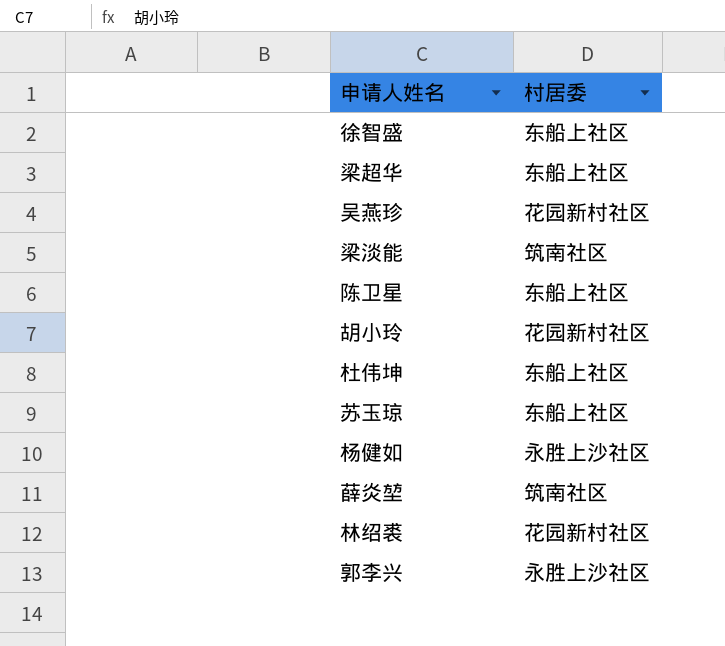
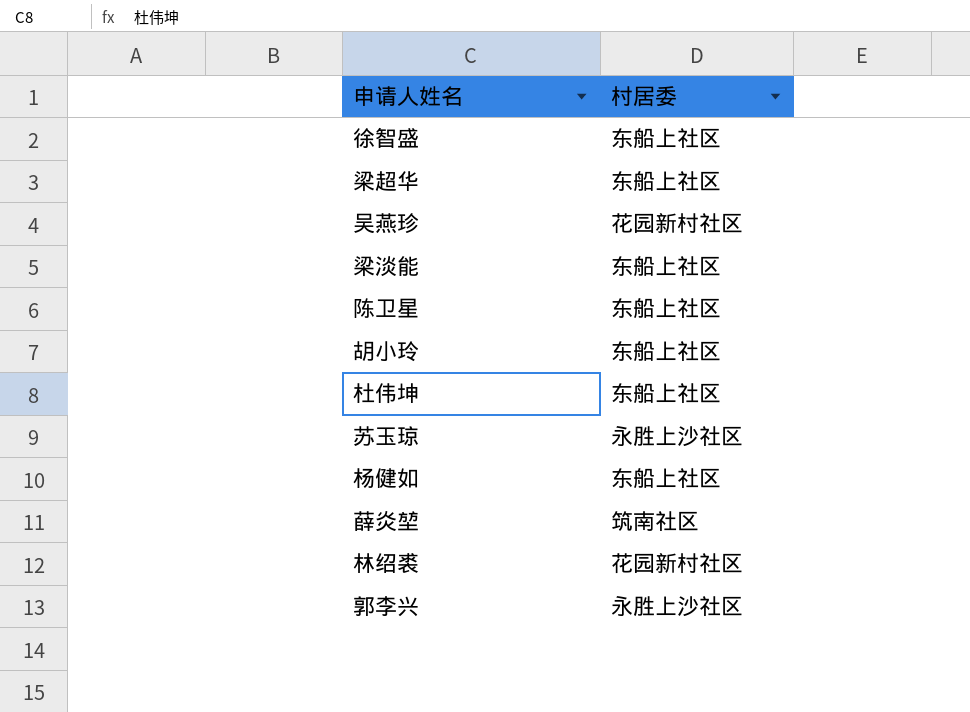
梁淡能 | 村居委: 筑南社区 -> 东船上社区
胡小玲 | 村居委: 花园新村社区 -> 东船上社区
苏玉琼 | 村居委: 东船上社区 -> 永胜上沙社区
杨健如 | 村居委: 永胜上沙社区 -> 东船上社区

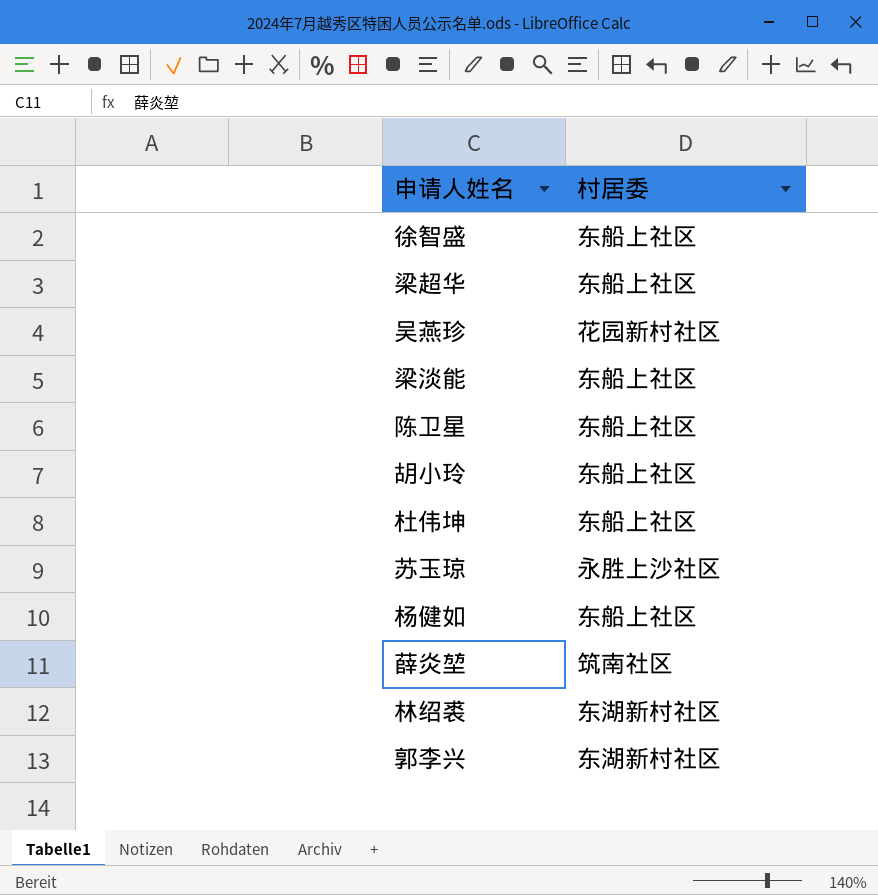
林绍裘 | 村居委: 花园新村社区 -> 东湖新村社区
郭李兴 | 村居委: 永胜上沙社区 -> 东湖新村社区

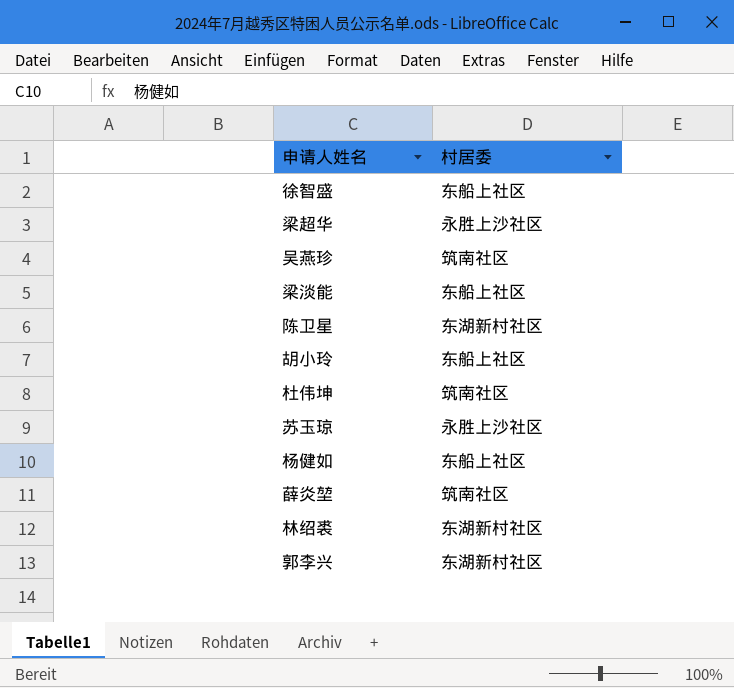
梁超华 | 村居委: 东船上社区 -> 永胜上沙社区
吴燕珍 | 村居委: 花园新村社区 -> 筑南社区
陈卫星 | 村居委: 东船上社区 -> 东湖新村社区
杜伟坤 | 村居委: 东船上社区 -> 筑南社区

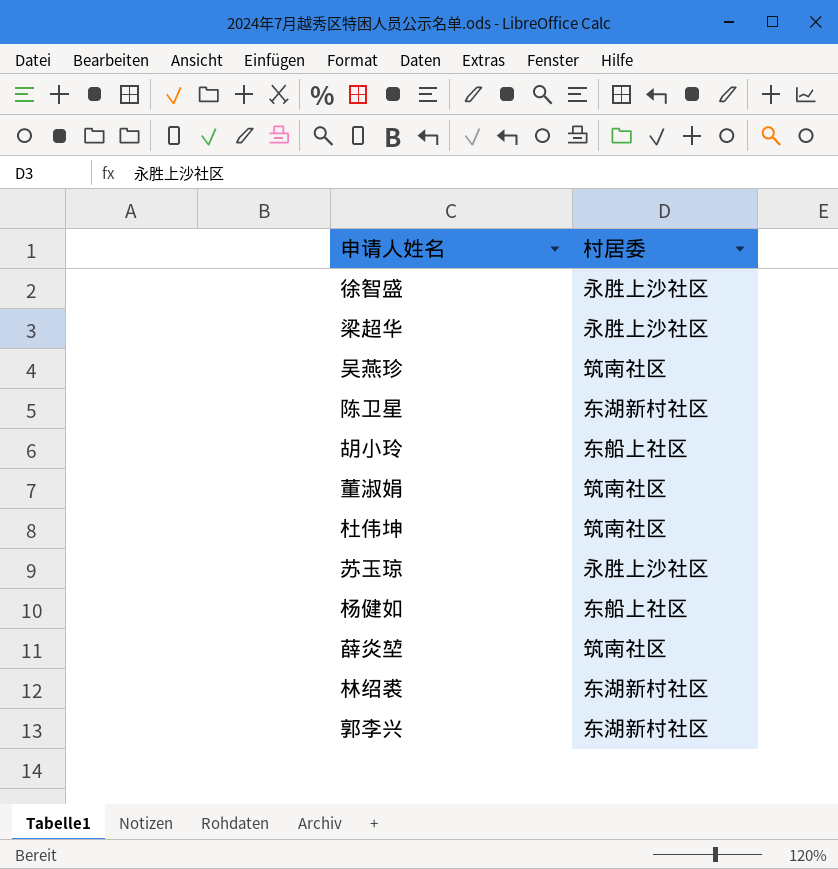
row 梁淡能: 东船上社区 -> none
徐智盛 | 村居委: 东船上社区 -> 永胜上沙社区
row 董淑娟: none -> 筑南社区

